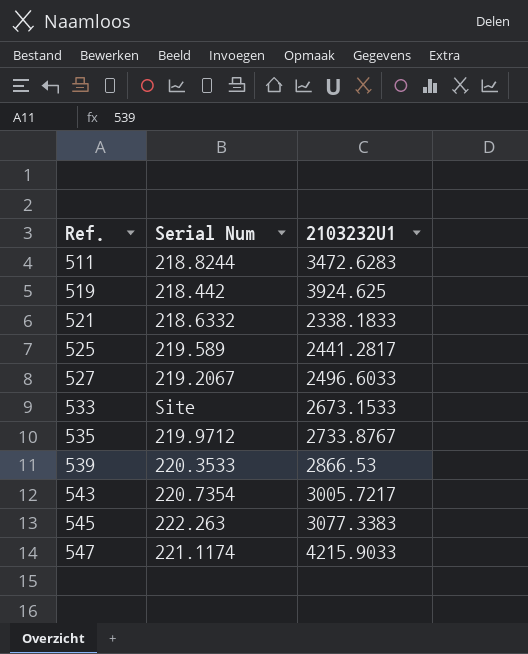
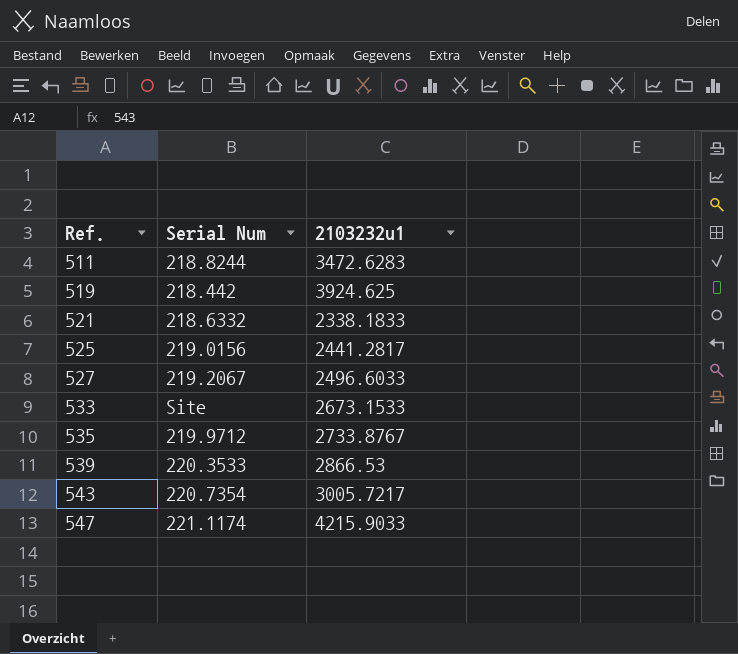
column name: 2103232U1 -> 2103232u1
row 545: 222.263 | 3077.3383 -> none
525 | Serial Num: 219.589 -> 219.0156

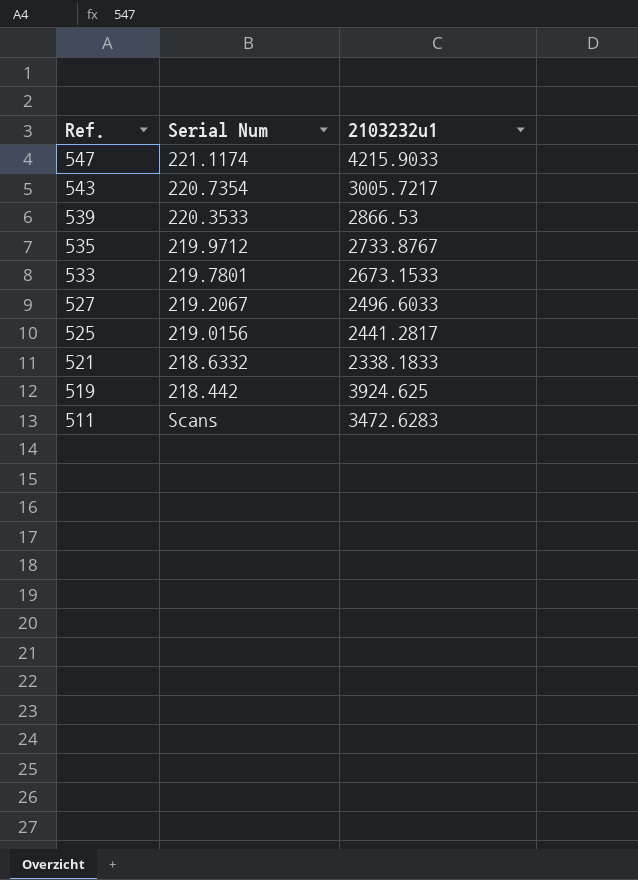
row order: Ref. ascending -> Ref. descending
533 | Serial Num: Site -> 219.7801
511 | Serial Num: 218.8244 -> Scans

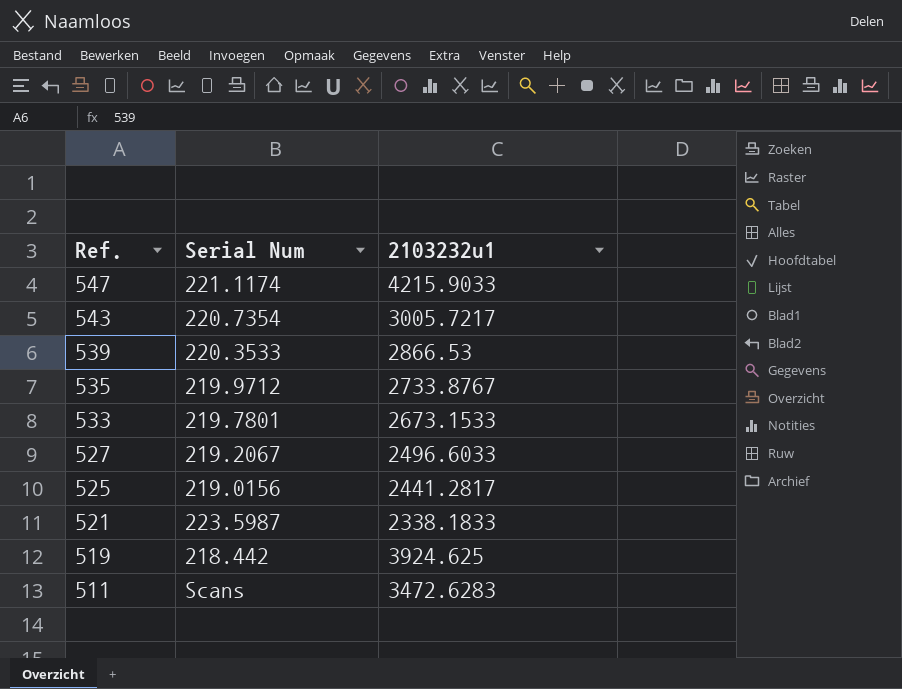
521 | Serial Num: 218.6332 -> 223.5987

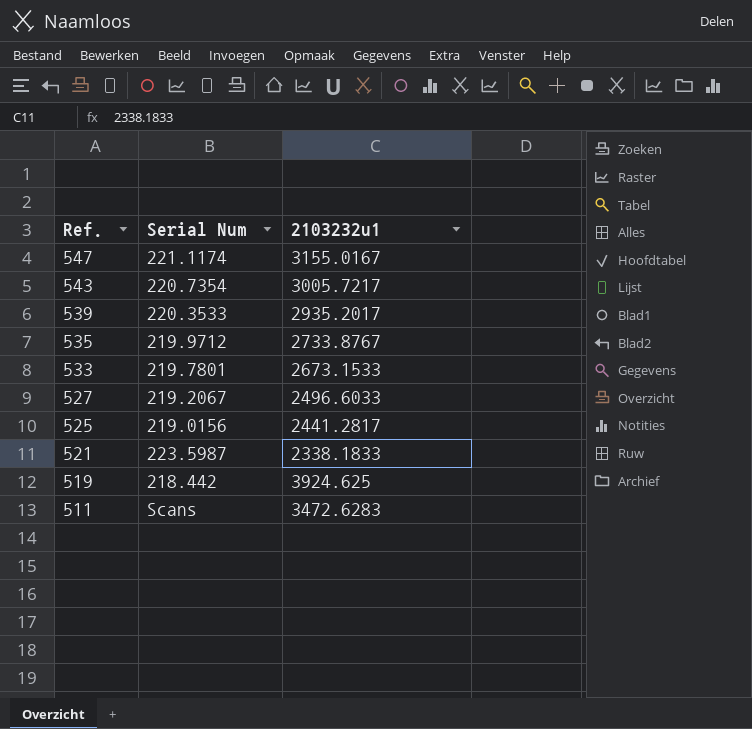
547 | 2103232u1: 4215.9033 -> 3155.0167
539 | 2103232u1: 2866.53 -> 2935.2017

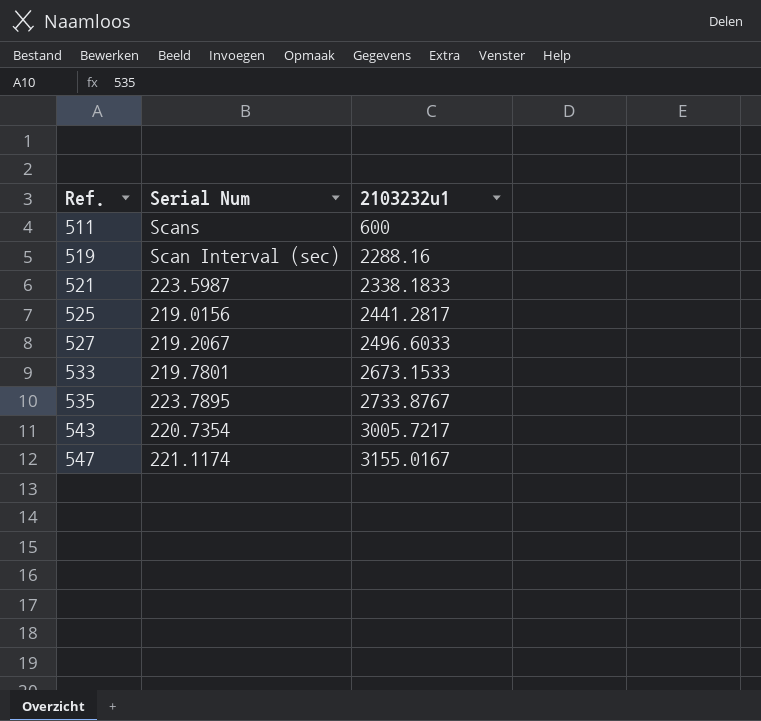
row order: Ref. descending -> Ref. ascending
row 539: 220.3533 | 2935.2017 -> none
511 | 2103232u1: 3472.6283 -> 600
519 | Serial Num: 218.442 -> Scan Interval (sec)
519 | 2103232u1: 3924.625 -> 2288.16
535 | Serial Num: 219.9712 -> 223.7895

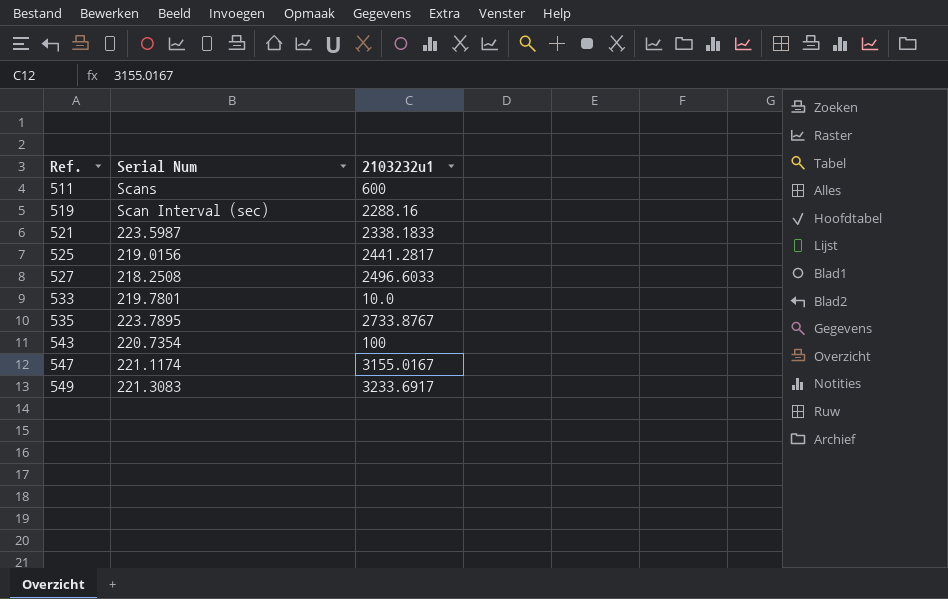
527 | Serial Num: 219.2067 -> 218.2508
533 | 2103232u1: 2673.1533 -> 10.0
543 | 2103232u1: 3005.7217 -> 100
row 549: none -> 221.3083 | 3233.6917

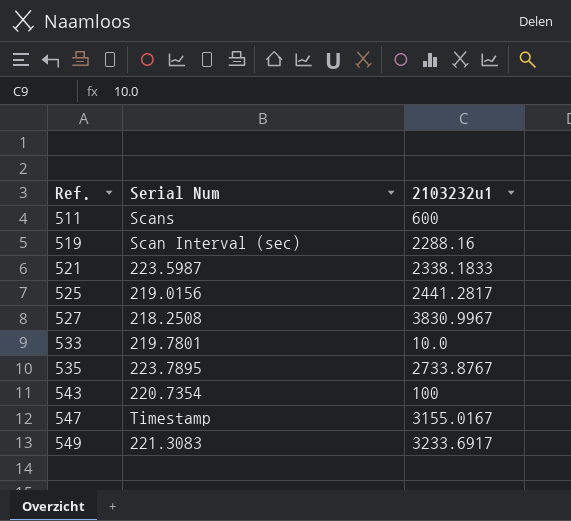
527 | 2103232u1: 2496.6033 -> 3830.9967
547 | Serial Num: 221.1174 -> Timestamp

